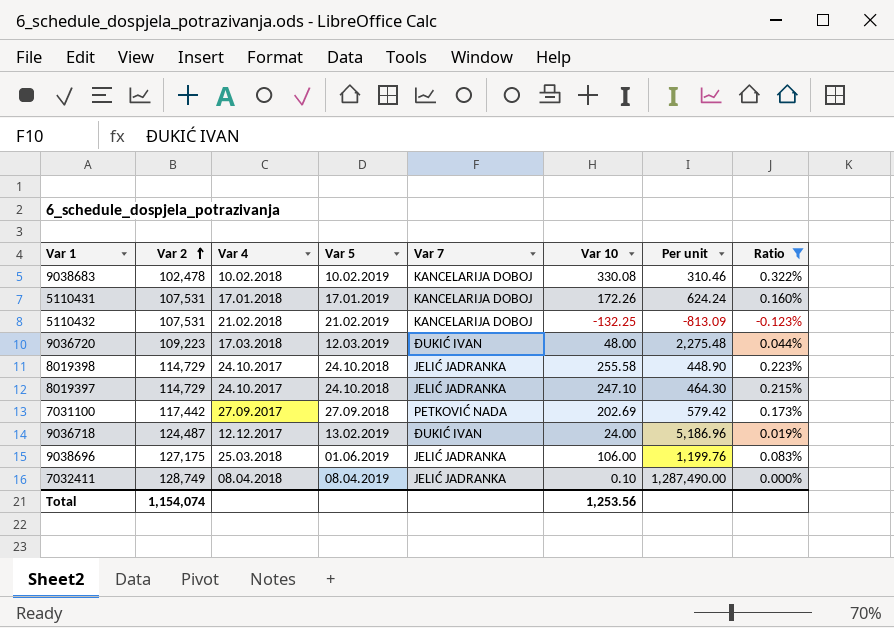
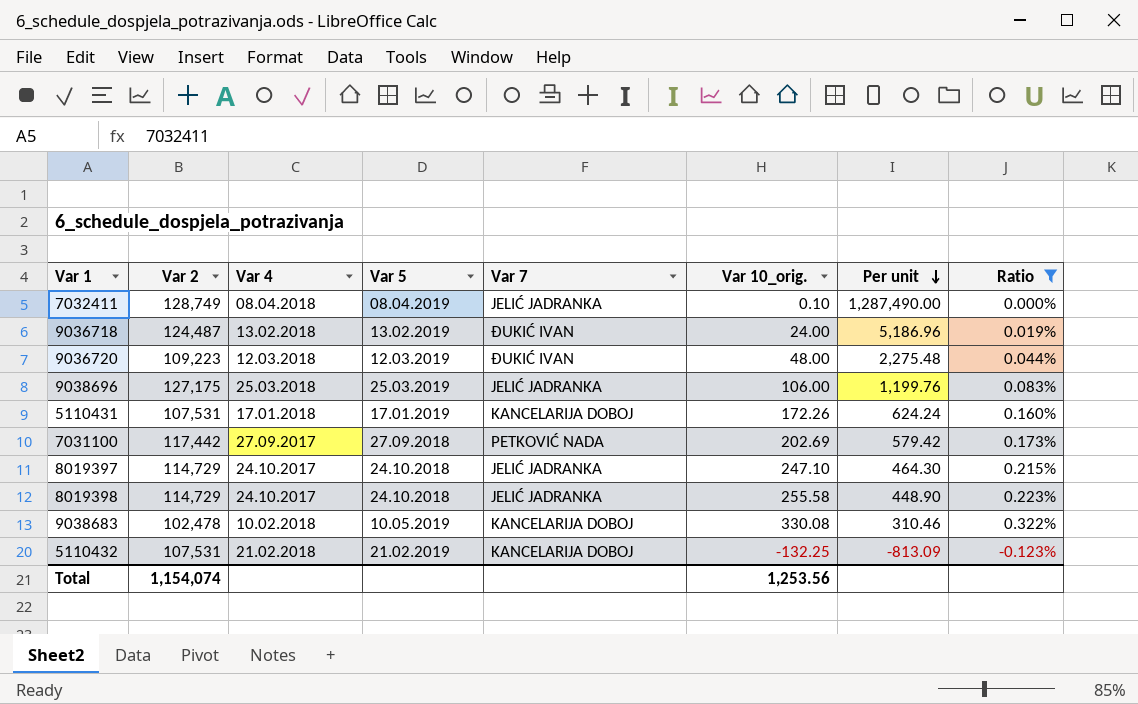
row order: Var 2 ascending -> Per unit descending
column name: Var 10 -> Var 10_orig.
9036718 | Var 4: 12.12.2017 -> 13.02.2018
9036720 | Var 4: 17.03.2018 -> 12.03.2018
9038696 | Var 5: 01.06.2019 -> 25.03.2019
9038683 | Var 5: 10.02.2019 -> 10.05.2019

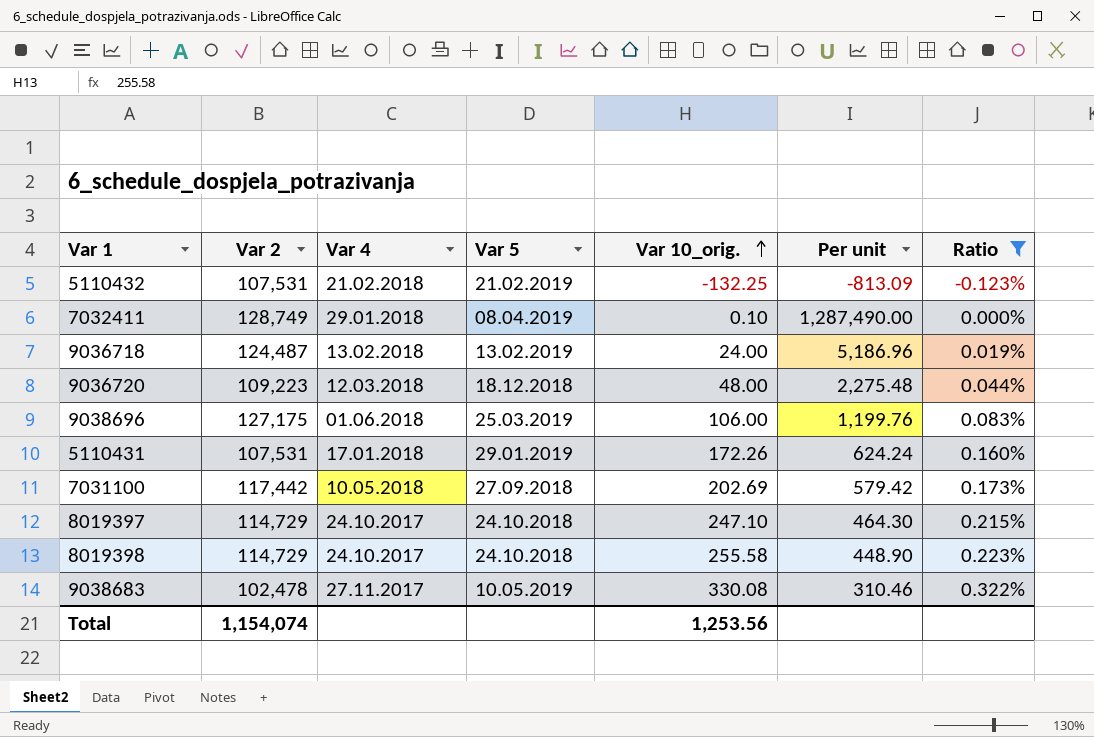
row order: Per unit descending -> Var 10_orig. ascending
column Var 7 | position: 5 -> none
7032411 | Var 4: 08.04.2018 -> 29.01.2018
9036720 | Var 5: 12.03.2019 -> 18.12.2018
9038696 | Var 4: 25.03.2018 -> 01.06.2018
5110431 | Var 5: 17.01.2019 -> 29.01.2019
7031100 | Var 4: 27.09.2017 -> 10.05.2018
9038683 | Var 4: 10.02.2018 -> 27.11.2017

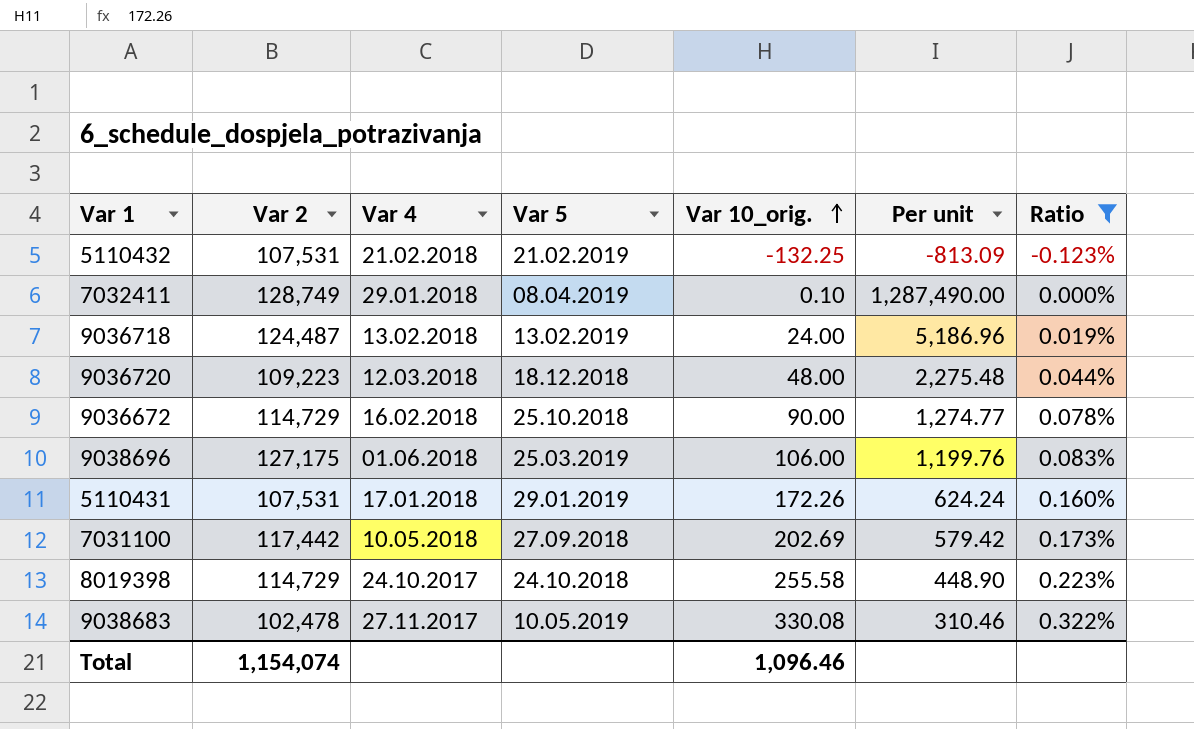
row 8019397: 114,729 | 24.10.2017 | 24.10.2018 | 247.10 | 464.30 | 0.215% -> none
row 9036672: none -> 114,729 | 16.02.2018 | 25.10.2018 | 90.00 | 1,274.77 | 0.078%
Total | Var 10_orig.: 1,253.56 -> 1,096.46

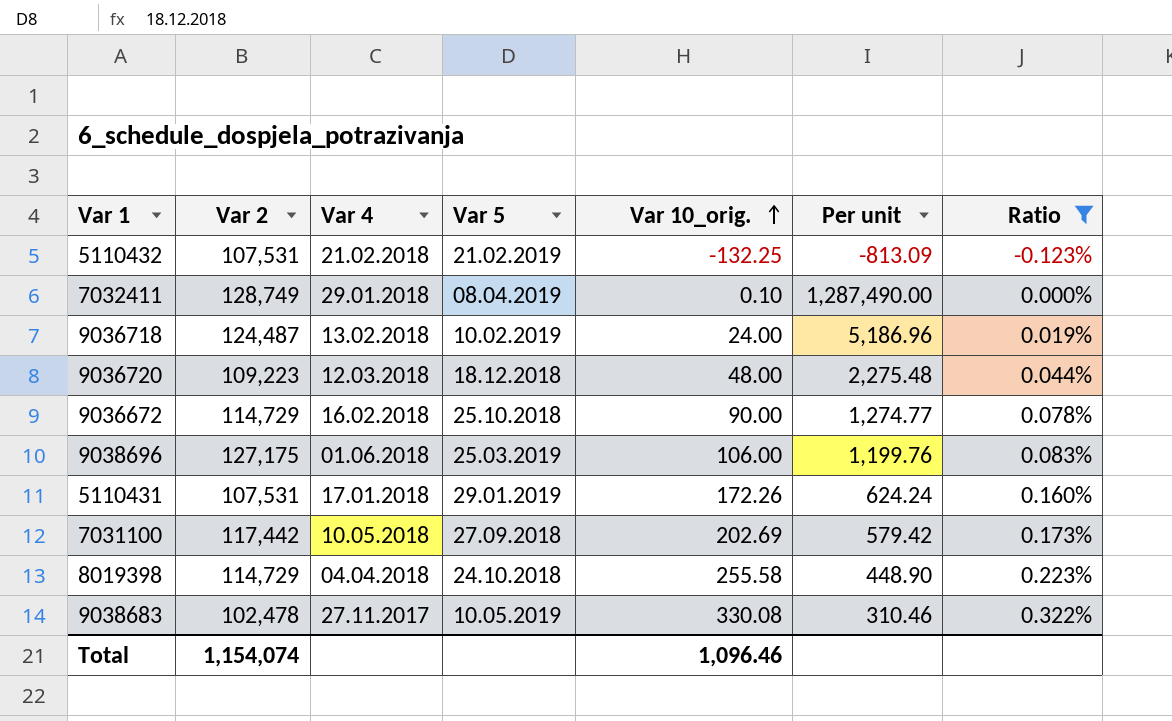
9036718 | Var 5: 13.02.2019 -> 10.02.2019
8019398 | Var 4: 24.10.2017 -> 04.04.2018

